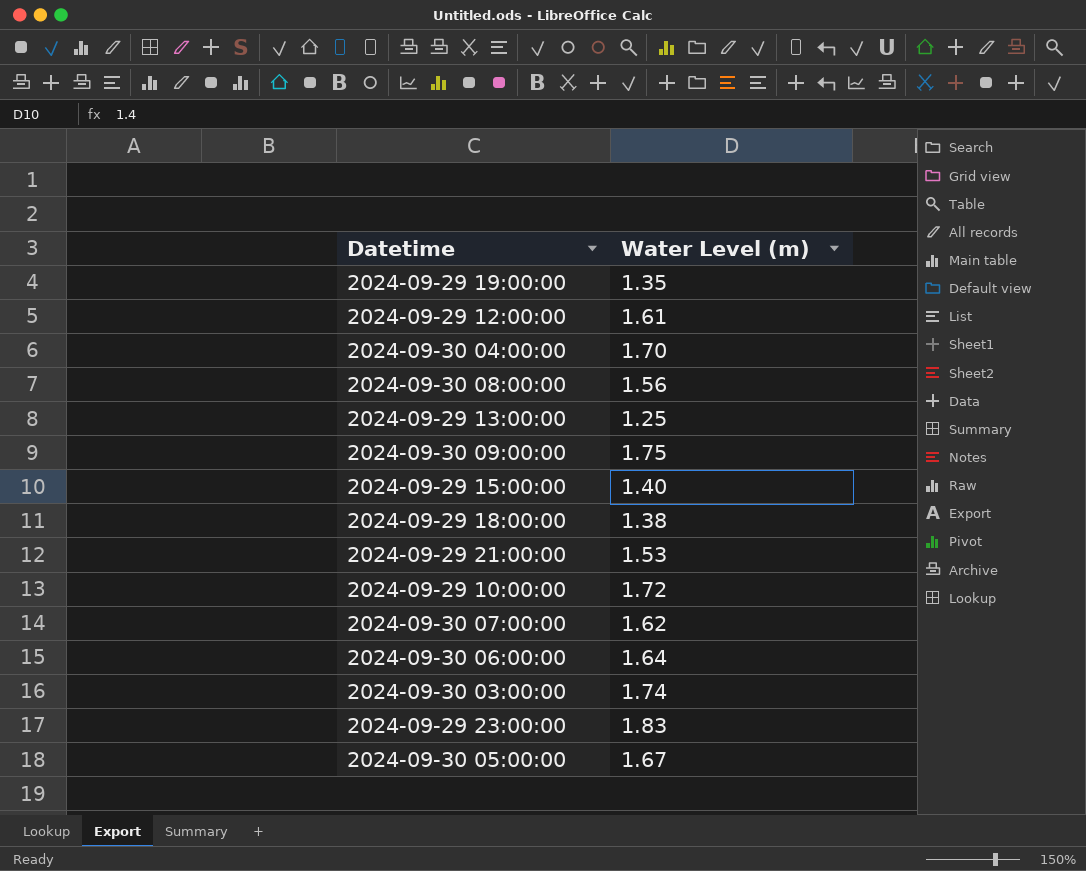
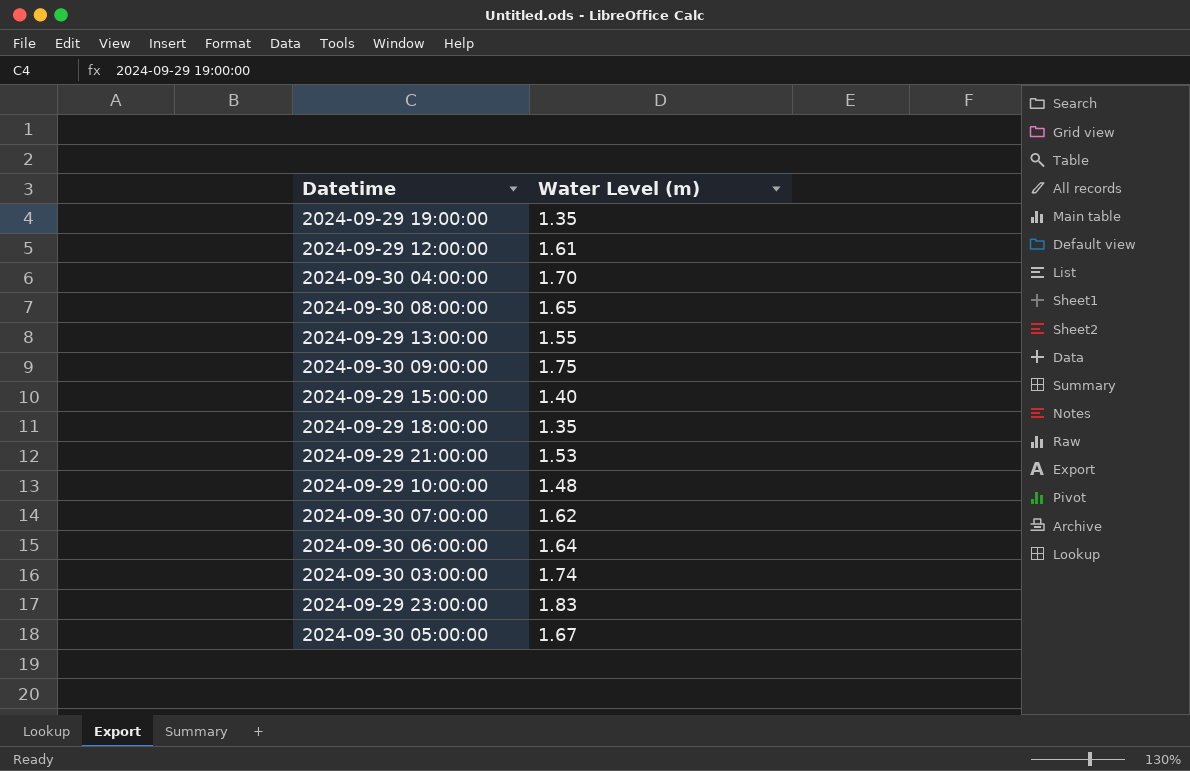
2024-09-30 08:00:00 | Water Level (m): 1.56 -> 1.65
2024-09-29 13:00:00 | Water Level (m): 1.25 -> 1.55
2024-09-29 18:00:00 | Water Level (m): 1.38 -> 1.35
2024-09-29 10:00:00 | Water Level (m): 1.72 -> 1.48

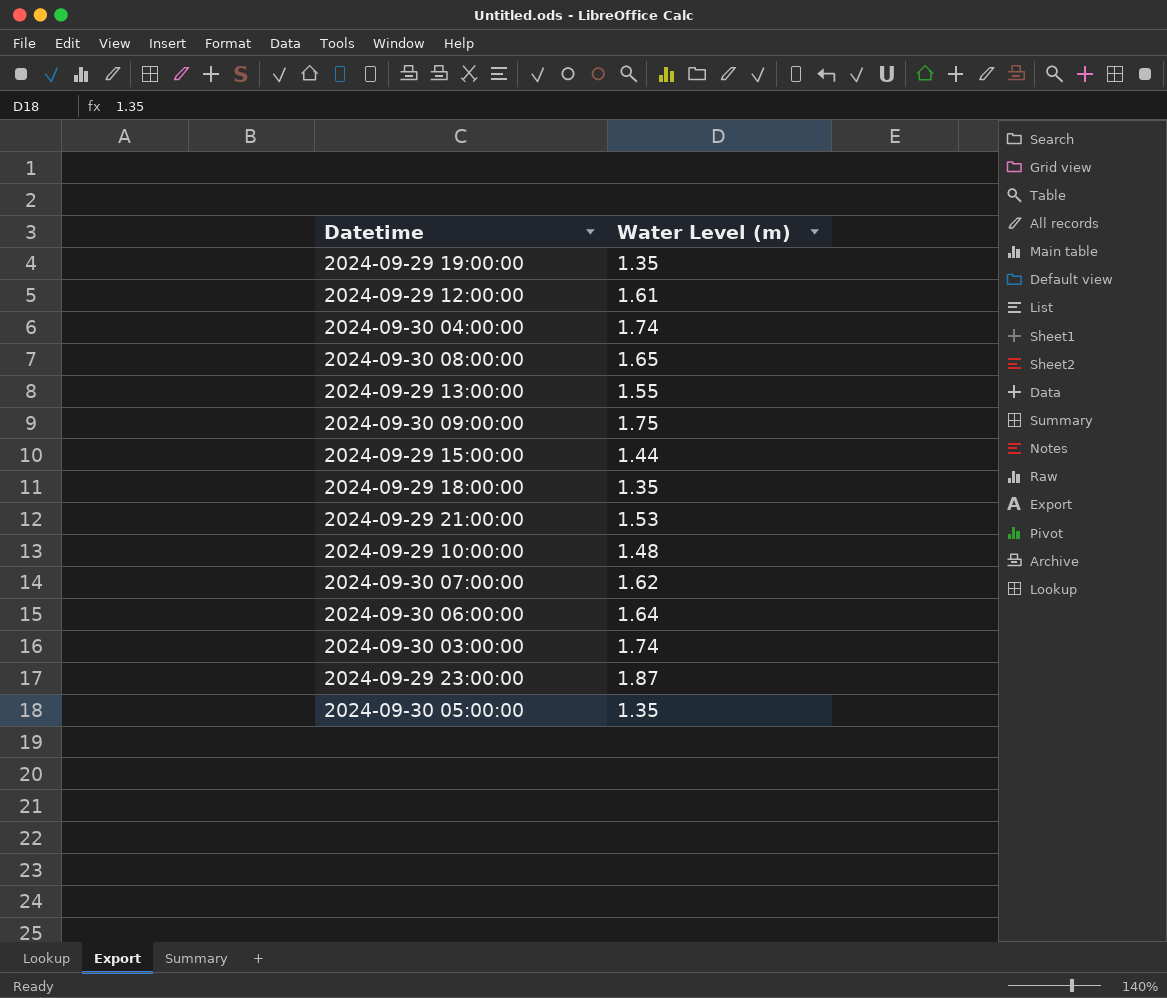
2024-09-30 04:00:00 | Water Level (m): 1.70 -> 1.74
2024-09-29 15:00:00 | Water Level (m): 1.40 -> 1.44
2024-09-29 23:00:00 | Water Level (m): 1.83 -> 1.87
2024-09-30 05:00:00 | Water Level (m): 1.67 -> 1.35

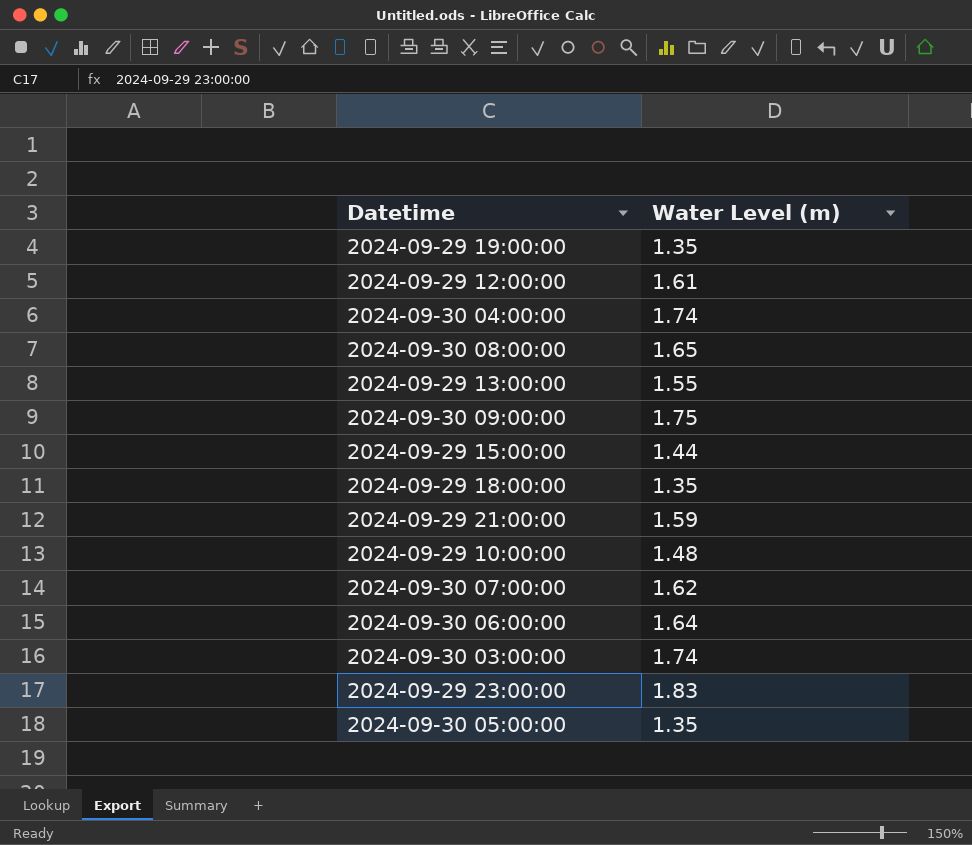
2024-09-29 21:00:00 | Water Level (m): 1.53 -> 1.59
2024-09-29 23:00:00 | Water Level (m): 1.87 -> 1.83

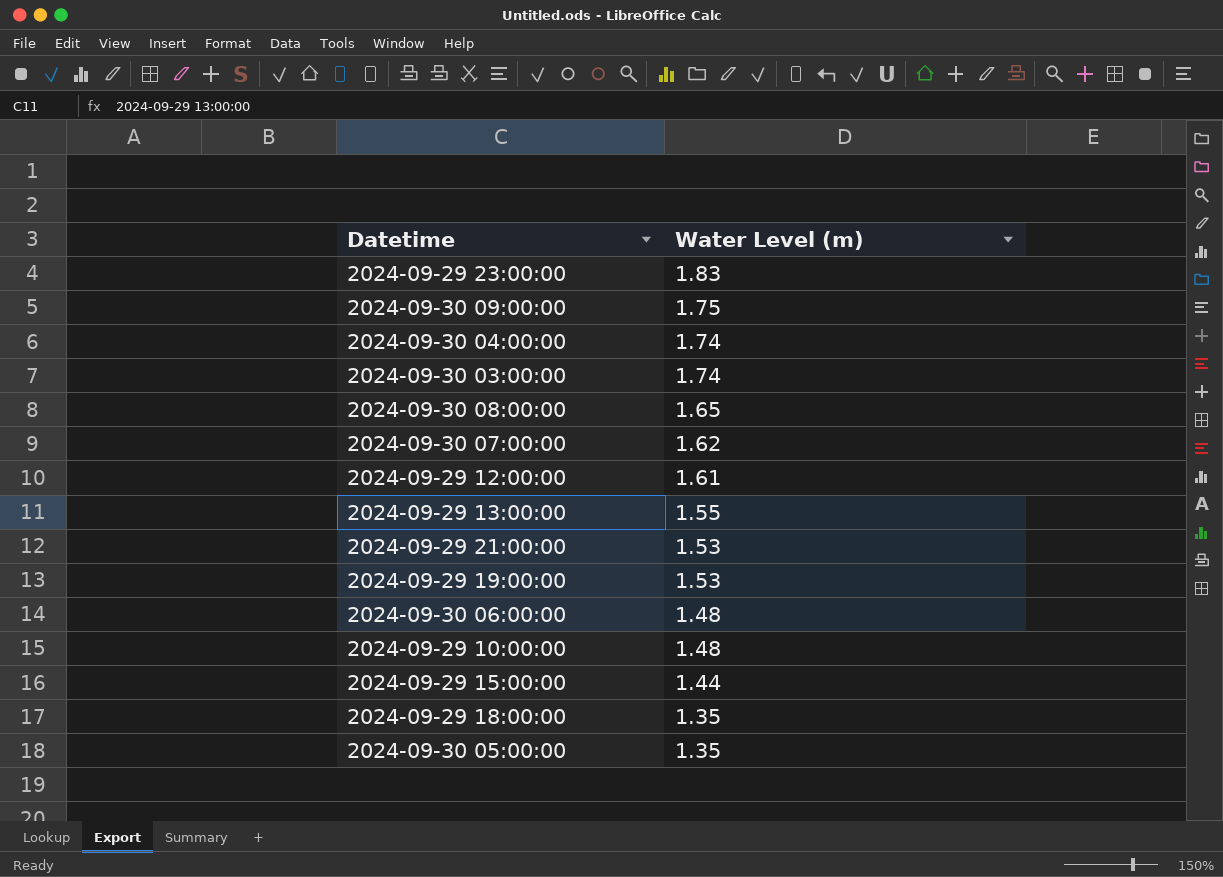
row order: none -> Water Level (m) descending
2024-09-29 21:00:00 | Water Level (m): 1.59 -> 1.53
2024-09-29 19:00:00 | Water Level (m): 1.35 -> 1.53
2024-09-30 06:00:00 | Water Level (m): 1.64 -> 1.48

